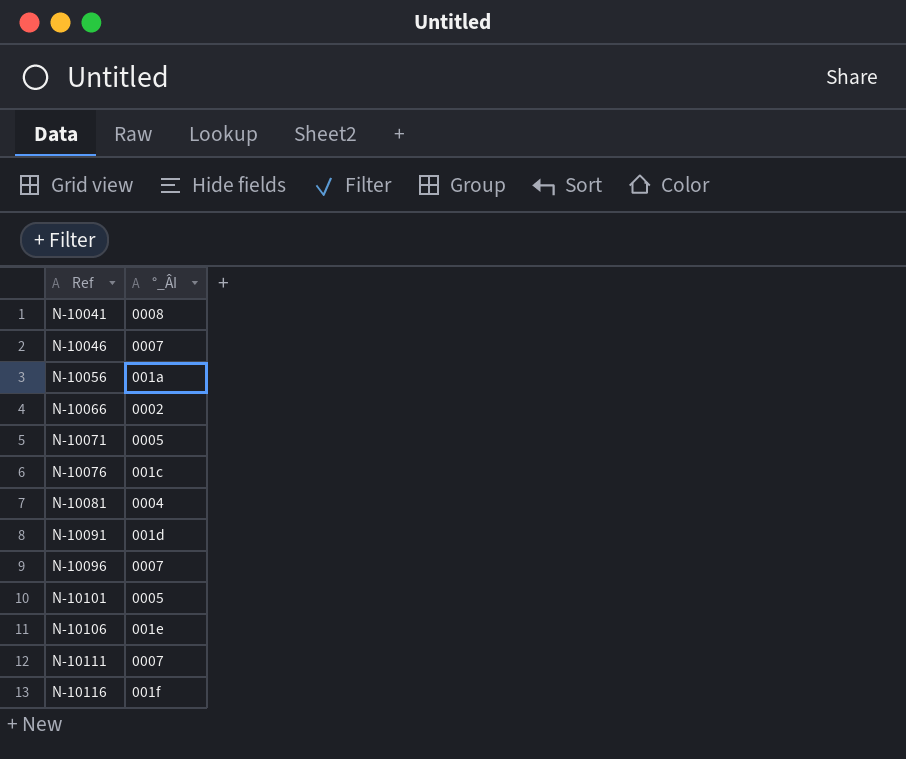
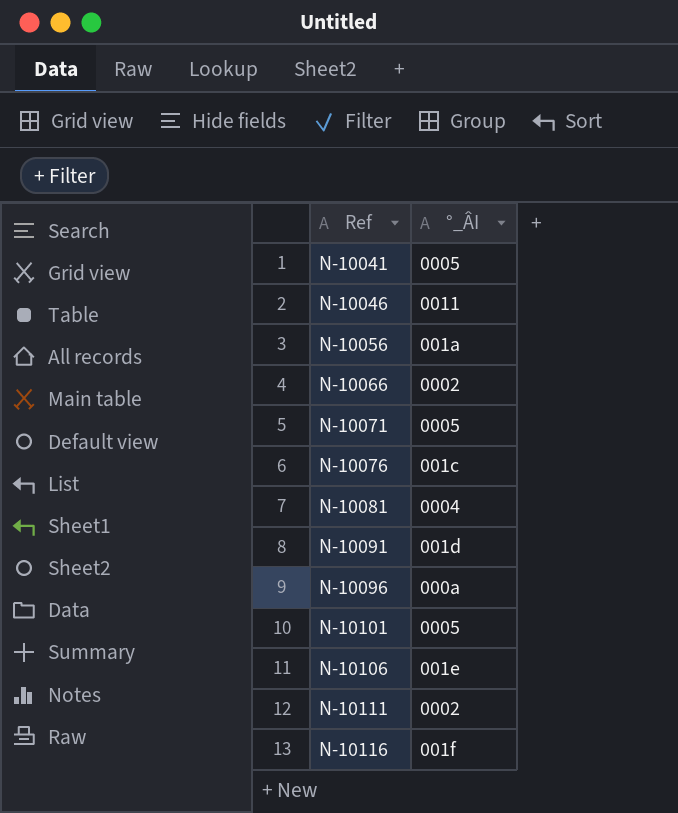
N-10041 | °_ÂI: 0008 -> 0005
N-10046 | °_ÂI: 0007 -> 0011
N-10096 | °_ÂI: 0007 -> 000a
N-10111 | °_ÂI: 0007 -> 0002

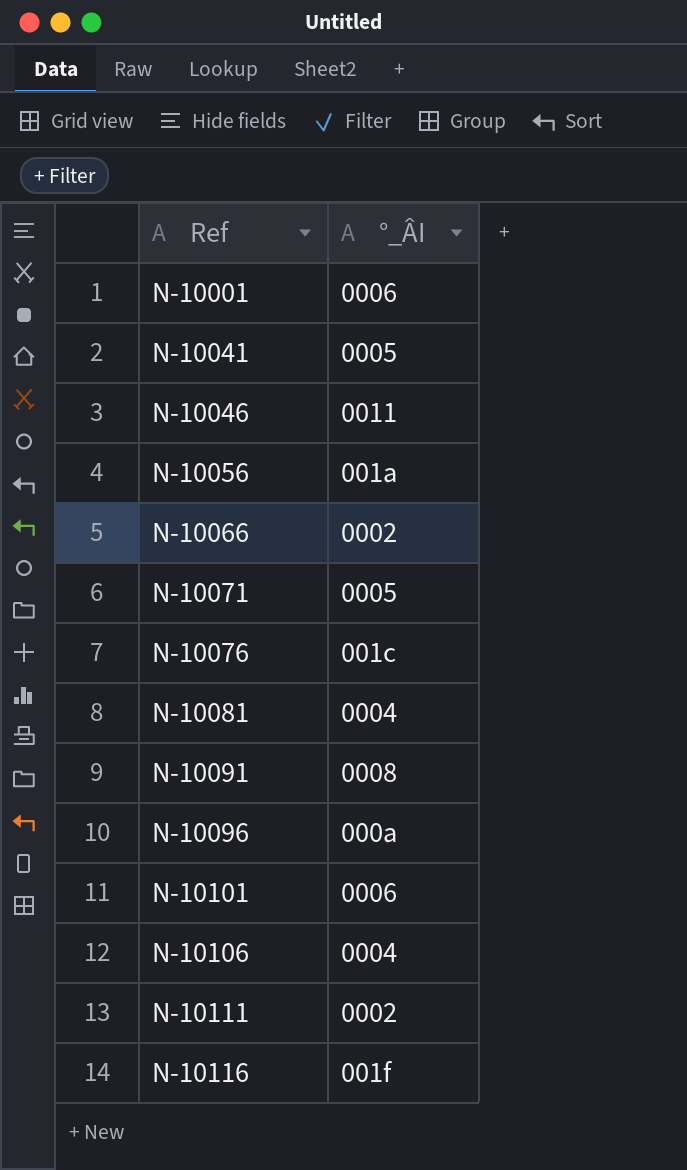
row N-10001: none -> 0006
N-10091 | °_ÂI: 001d -> 0008
N-10101 | °_ÂI: 0005 -> 0006
N-10106 | °_ÂI: 001e -> 0004

